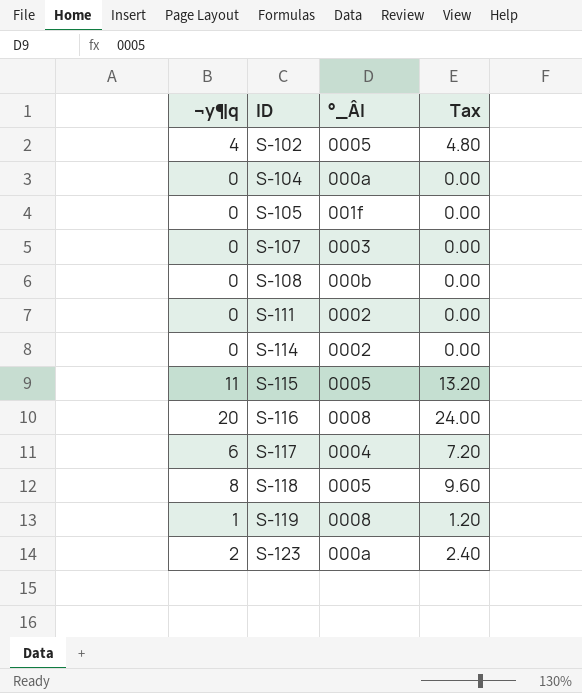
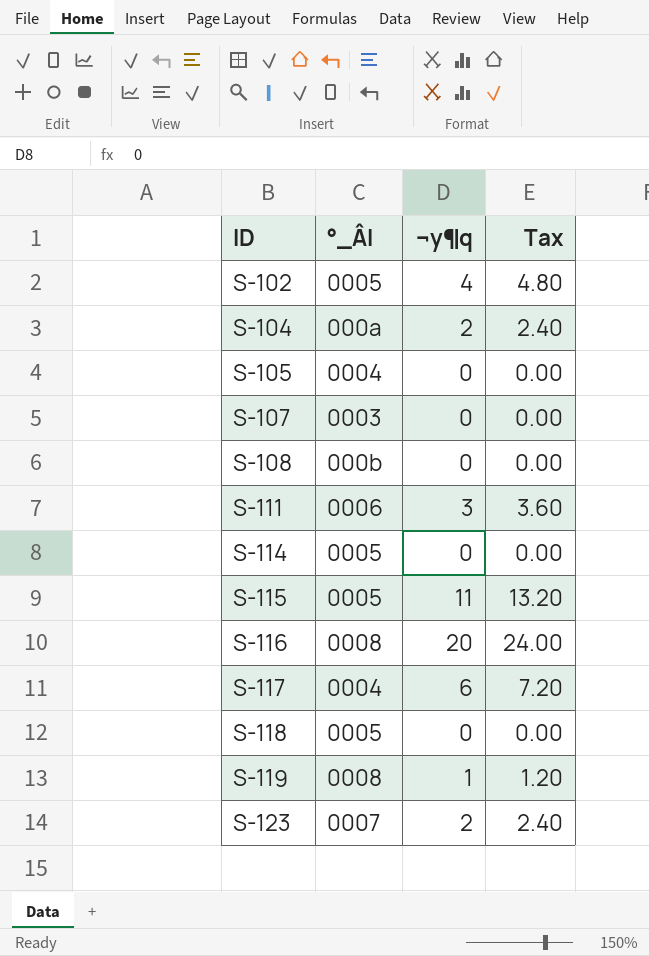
column ¬y¶q | position: 1 -> 3
S-104 | ¬y¶q: 0 -> 2
S-104 | Tax: 0.00 -> 2.40
S-105 | °_ÂI: 001f -> 0004
S-111 | °_ÂI: 0002 -> 0006
S-111 | ¬y¶q: 0 -> 3
S-111 | Tax: 0.00 -> 3.60
S-114 | °_ÂI: 0002 -> 0005
S-118 | ¬y¶q: 8 -> 0
S-118 | Tax: 9.60 -> 0.00
S-123 | °_ÂI: 000a -> 0007

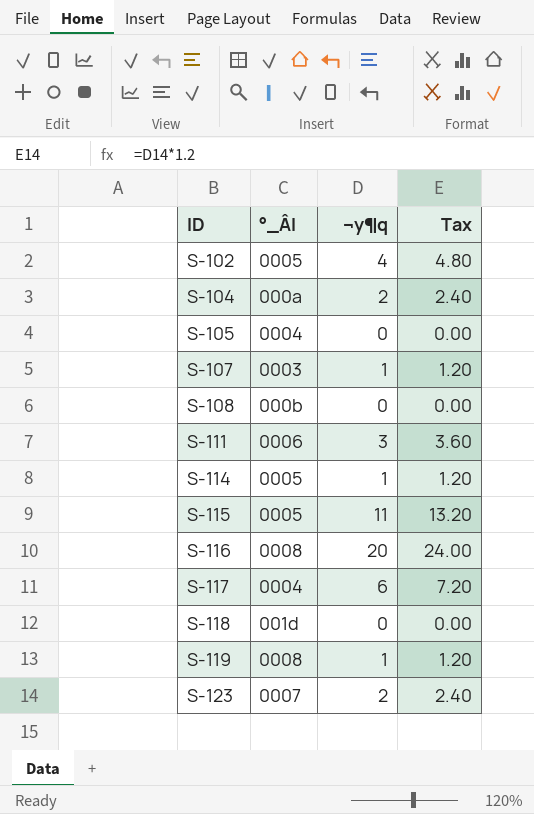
S-107 | ¬y¶q: 0 -> 1
S-107 | Tax: 0.00 -> 1.20
S-114 | ¬y¶q: 0 -> 1
S-114 | Tax: 0.00 -> 1.20
S-118 | °_ÂI: 0005 -> 001d

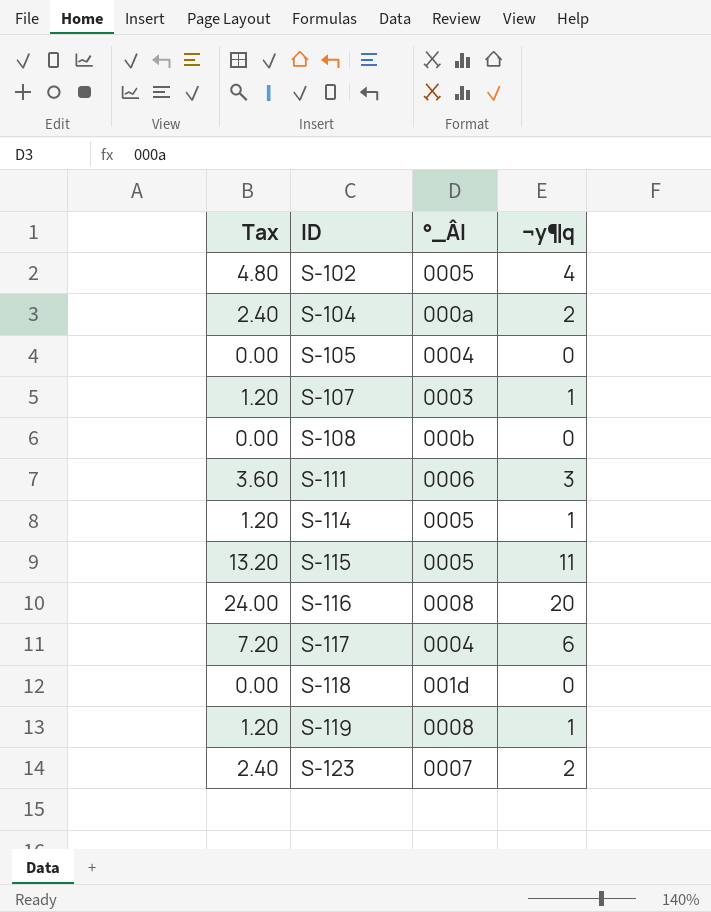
column Tax | position: 4 -> 1

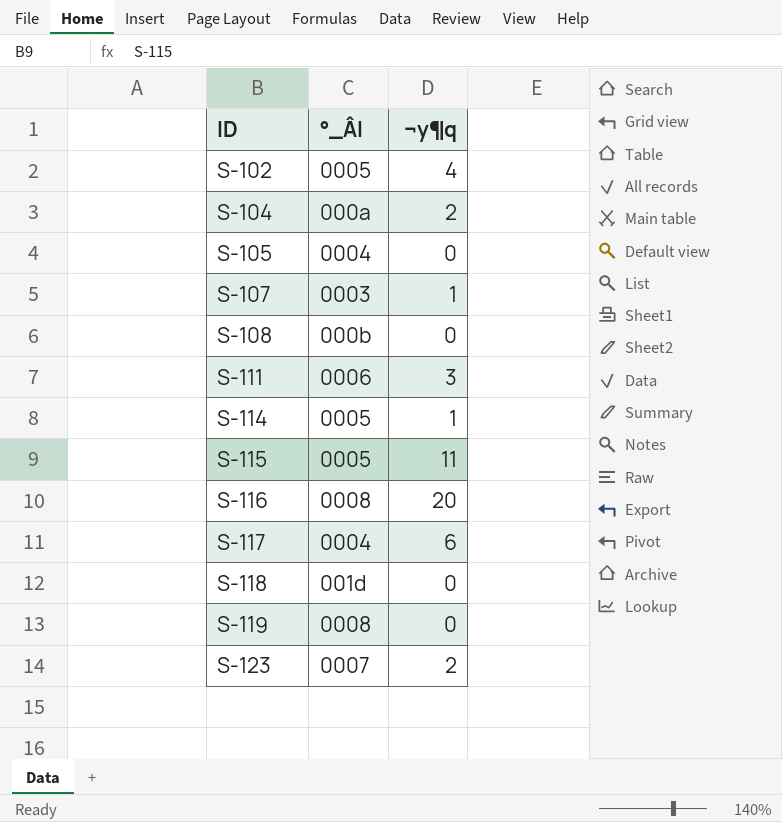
column Tax | formula: [¬y¶q] * 1.2 -> none
S-119 | ¬y¶q: 1 -> 0

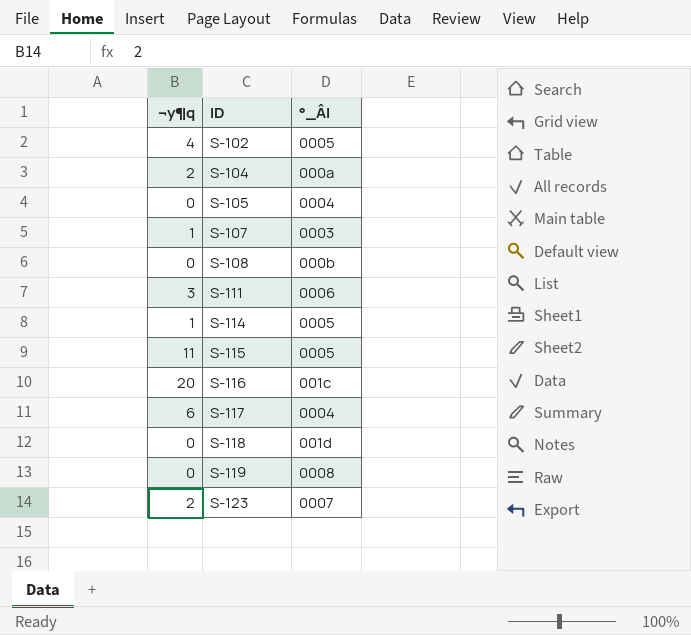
column ¬y¶q | position: 3 -> 1
S-116 | °_ÂI: 0008 -> 001c

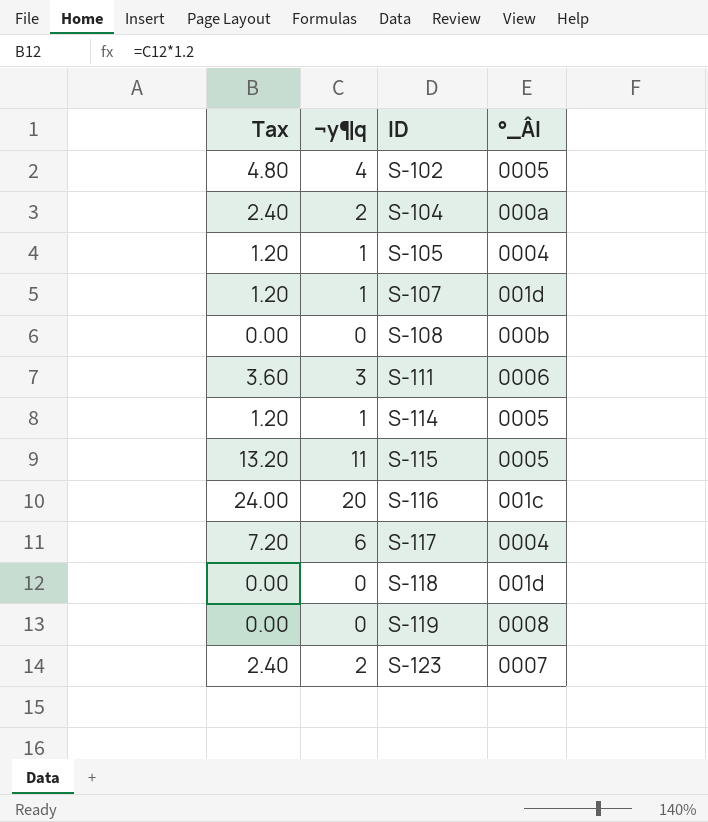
column Tax | formula: none -> [¬y¶q] * 1.2
S-105 | ¬y¶q: 0 -> 1
S-107 | °_ÂI: 0003 -> 001d

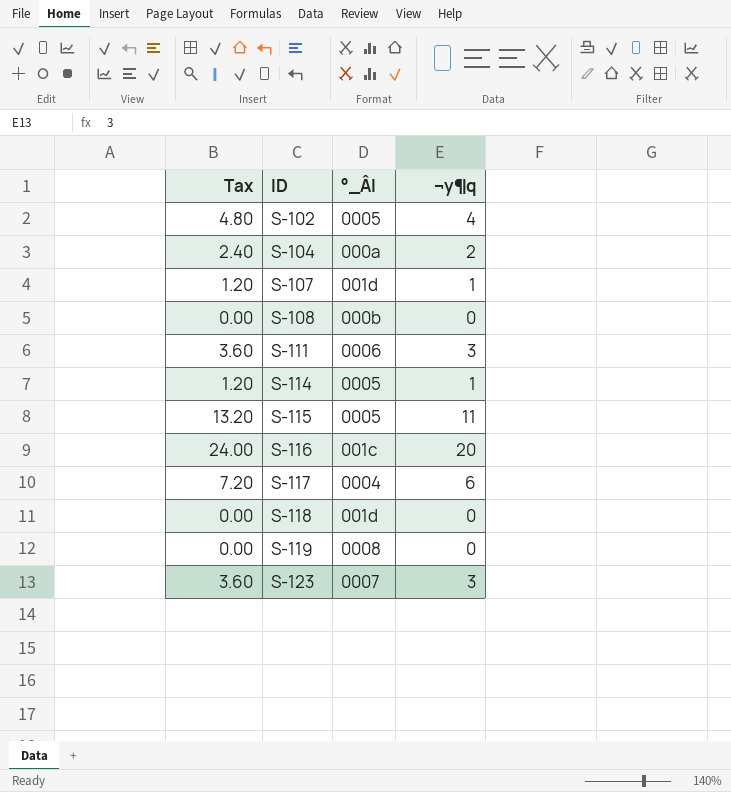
column ¬y¶q | position: 2 -> 4
row S-105: 1.20 | 1 | 0004 -> none
S-123 | Tax: 2.40 -> 3.60
S-123 | ¬y¶q: 2 -> 3

